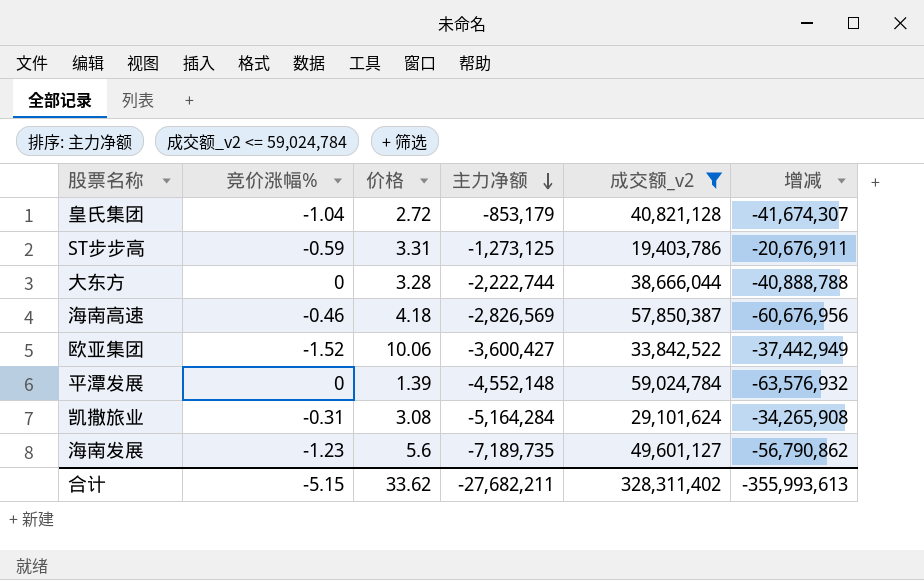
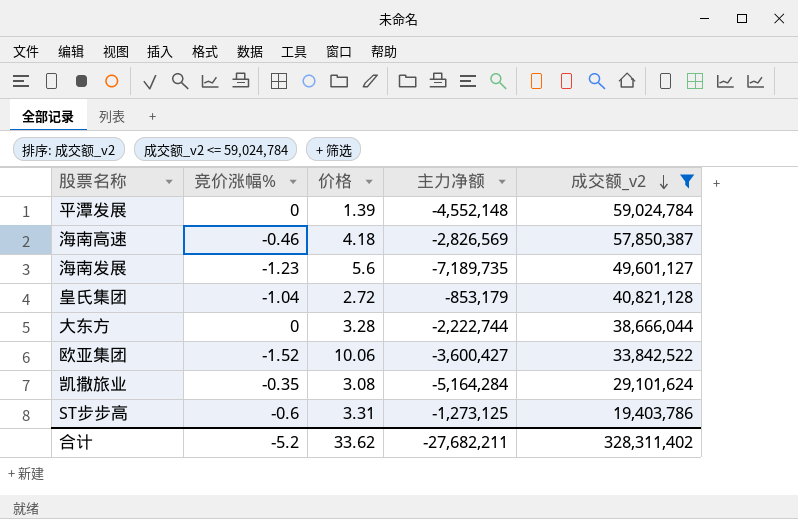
row order: 主力净额 descending -> 成交额_v2 descending
column 增减 | formula: [主力净额] - [成交额_v2] -> none
凯撒旅业 | 竞价涨幅%: -0.31 -> -0.35
ST步步高 | 竞价涨幅%: -0.59 -> -0.6
合计 | 竞价涨幅%: -5.15 -> -5.2

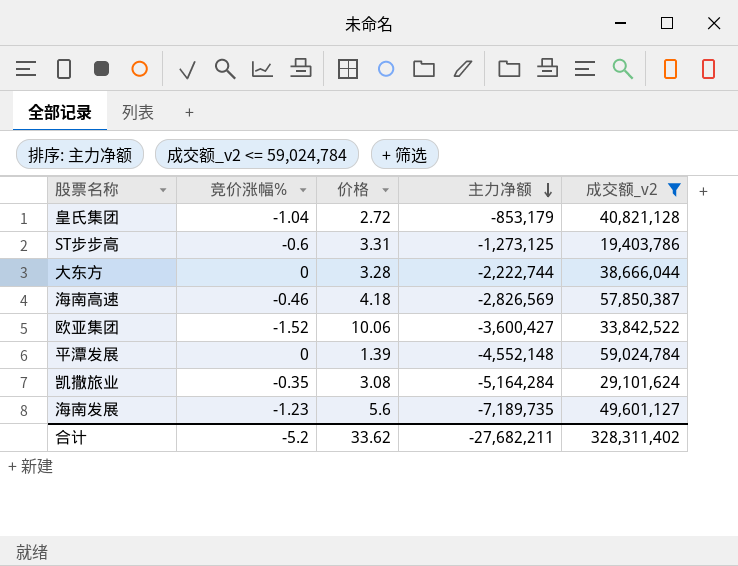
row order: 成交额_v2 descending -> 主力净额 descending

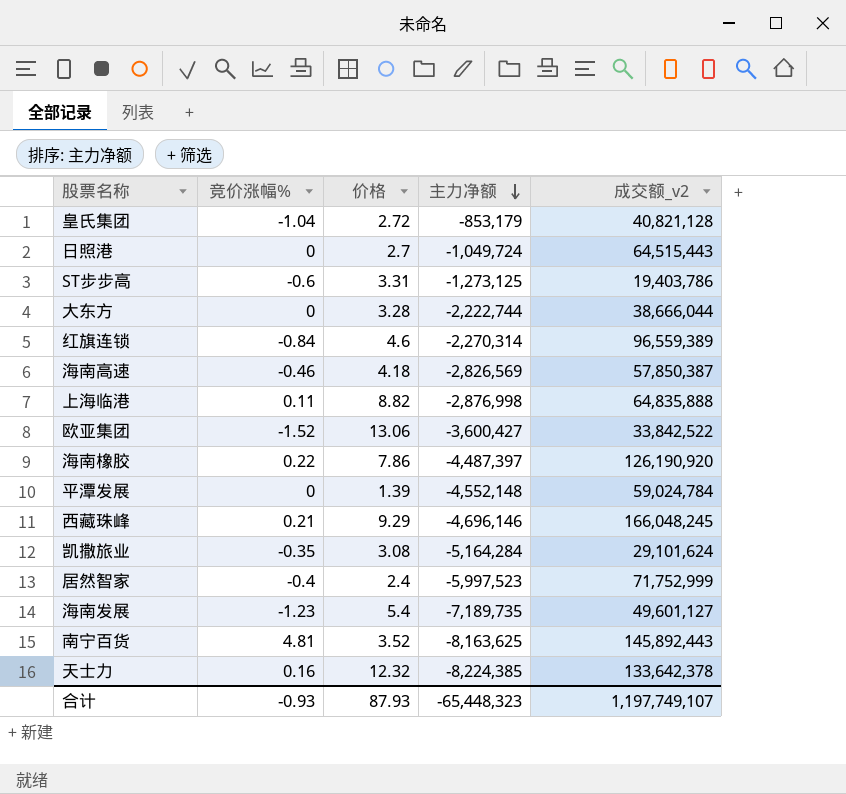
filter: 成交额_v2 <= 59,024,784 -> none
欧亚集团 | 价格: 10.06 -> 13.06
海南发展 | 价格: 5.6 -> 5.4
合计 | 竞价涨幅%: -5.2 -> -0.93
合计 | 价格: 33.62 -> 87.93
合计 | 主力净额: -27,682,211 -> -65,448,323
合计 | 成交额_v2: 328,311,402 -> 1,197,749,107

